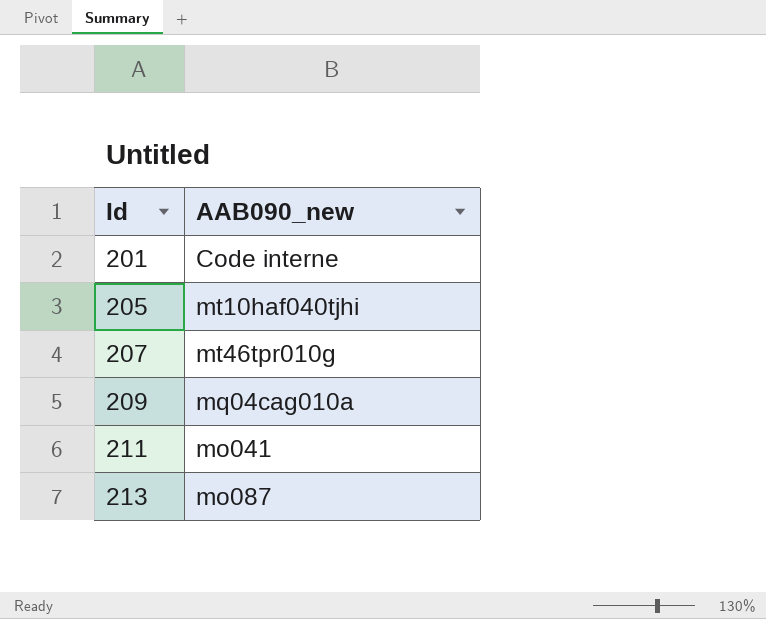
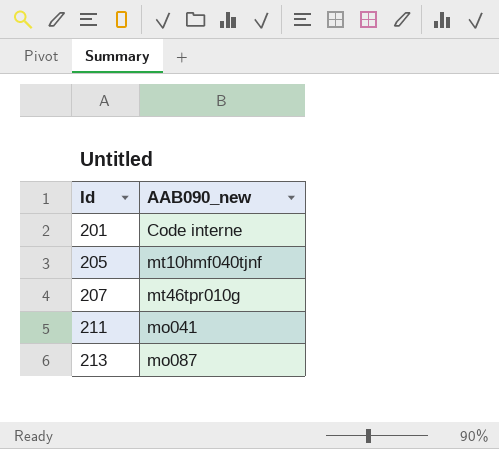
row 209: mq04cag010a -> none
205 | AAB090_new: mt10haf040tjhi -> mt10hmf040tjnf

